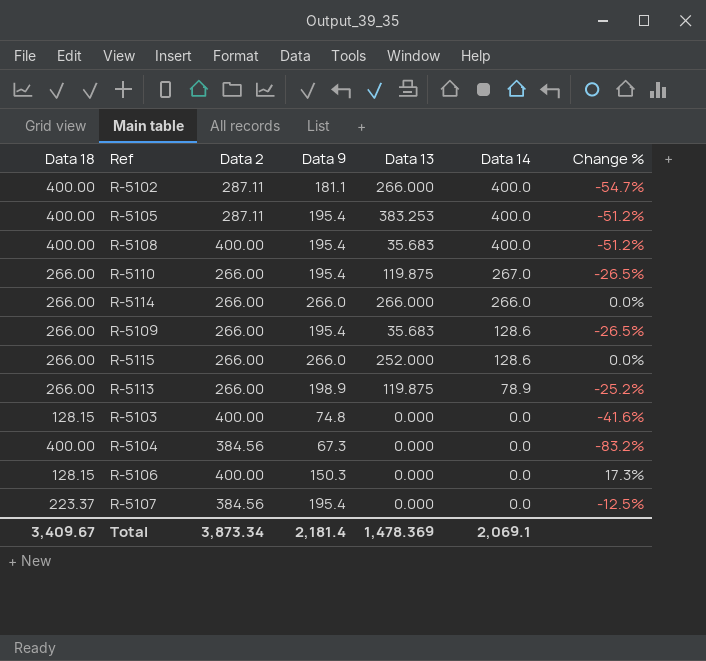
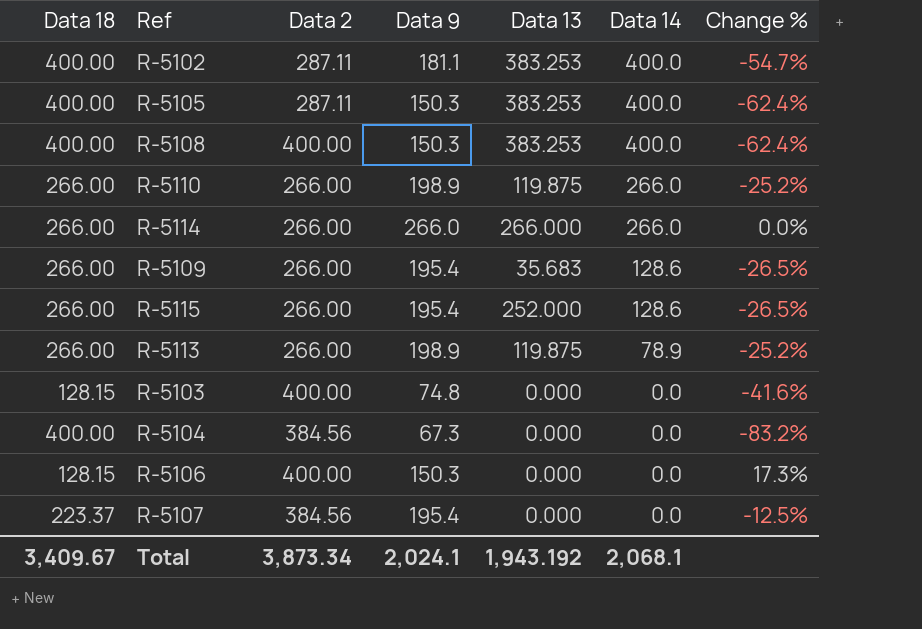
R-5102 | Data 13: 266.000 -> 383.253
R-5105 | Data 9: 195.4 -> 150.3
R-5105 | Change %: -51.2% -> -62.4%
R-5108 | Data 9: 195.4 -> 150.3
R-5108 | Data 13: 35.683 -> 383.253
R-5108 | Change %: -51.2% -> -62.4%
R-5110 | Data 9: 195.4 -> 198.9
R-5110 | Data 14: 267.0 -> 266.0
R-5110 | Change %: -26.5% -> -25.2%
R-5115 | Data 9: 266.0 -> 195.4
R-5115 | Change %: 0.0% -> -26.5%
Total | Data 9: 2,181.4 -> 2,024.1
Total | Data 13: 1,478.369 -> 1,943.192
Total | Data 14: 2,069.1 -> 2,068.1

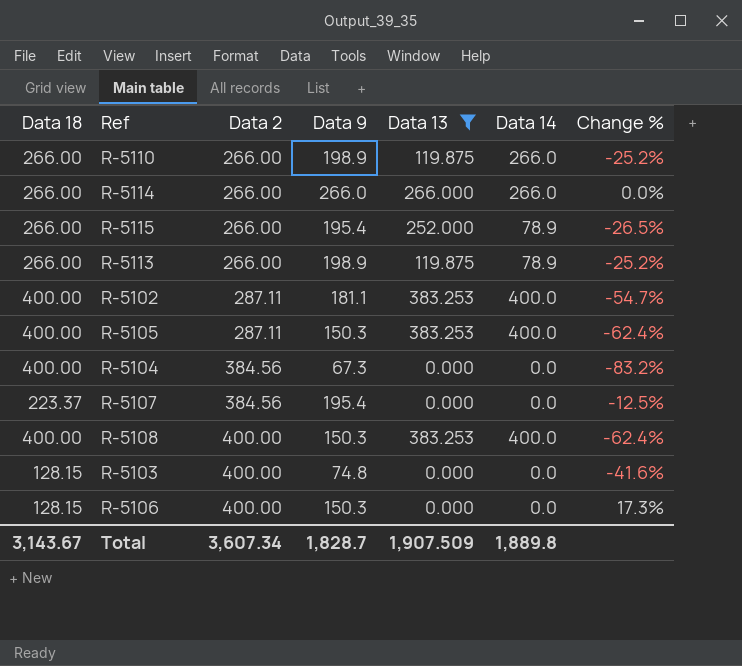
filter: none -> Data 13 != 35.683
row order: Data 14 descending -> Data 2 ascending
R-5115 | Data 14: 128.6 -> 78.9
Total | Data 18: 3,409.67 -> 3,143.67
Total | Data 2: 3,873.34 -> 3,607.34
Total | Data 9: 2,024.1 -> 1,828.7
Total | Data 13: 1,943.192 -> 1,907.509
Total | Data 14: 2,068.1 -> 1,889.8

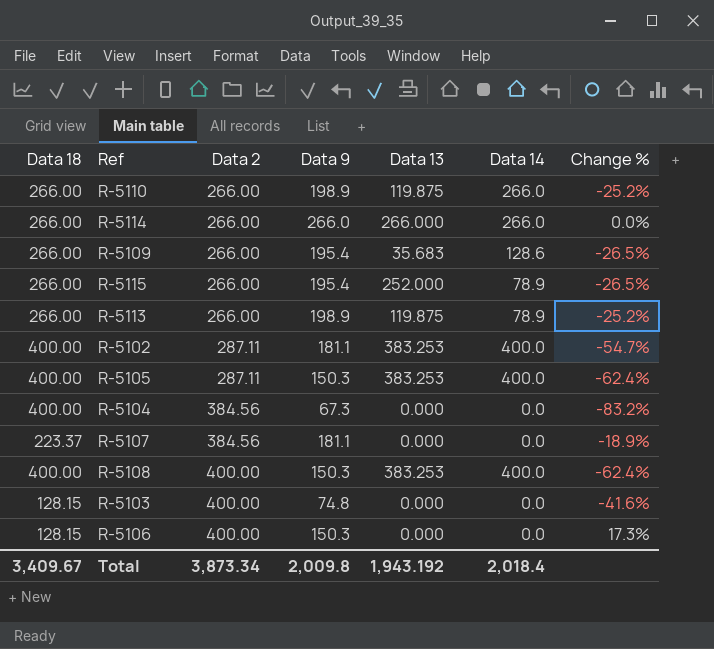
filter: Data 13 != 35.683 -> none
R-5107 | Data 9: 195.4 -> 181.1
R-5107 | Change %: -12.5% -> -18.9%
Total | Data 18: 3,143.67 -> 3,409.67
Total | Data 2: 3,607.34 -> 3,873.34
Total | Data 9: 1,828.7 -> 2,009.8
Total | Data 13: 1,907.509 -> 1,943.192
Total | Data 14: 1,889.8 -> 2,018.4

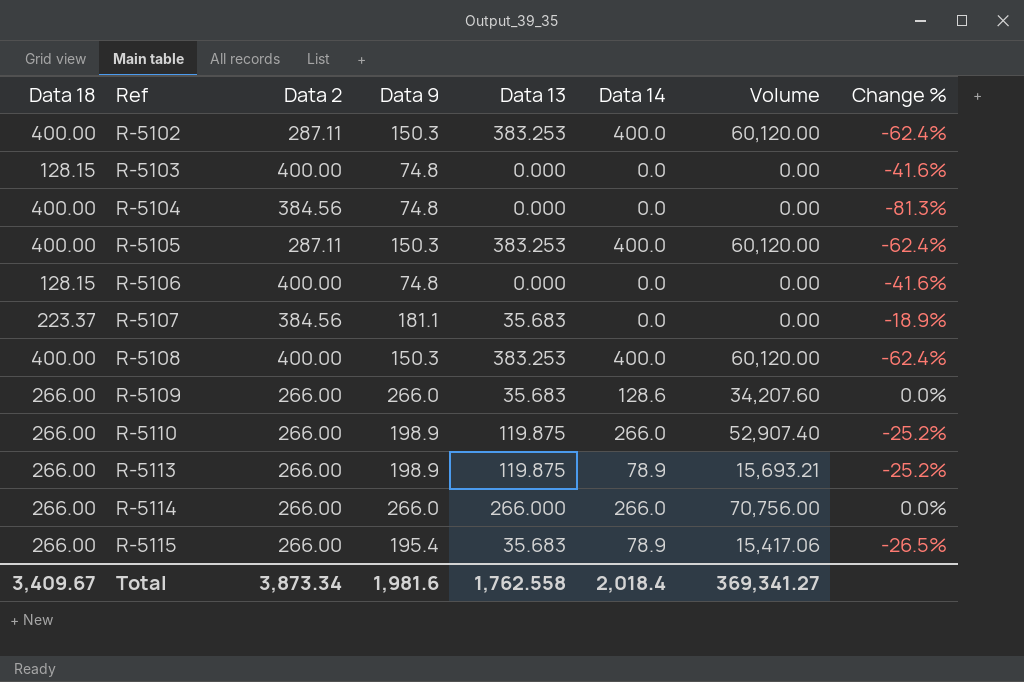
row order: Data 2 ascending -> Ref ascending
column Volume | formula: none -> [Data 9] * [Data 14]
R-5102 | Data 9: 181.1 -> 150.3
R-5102 | Change %: -54.7% -> -62.4%
R-5104 | Data 9: 67.3 -> 74.8
R-5104 | Change %: -83.2% -> -81.3%
R-5106 | Data 9: 150.3 -> 74.8
R-5106 | Change %: 17.3% -> -41.6%
R-5107 | Data 13: 0.000 -> 35.683
R-5109 | Data 9: 195.4 -> 266.0
R-5109 | Change %: -26.5% -> 0.0%
R-5115 | Data 13: 252.000 -> 35.683
Total | Data 9: 2,009.8 -> 1,981.6
Total | Data 13: 1,943.192 -> 1,762.558

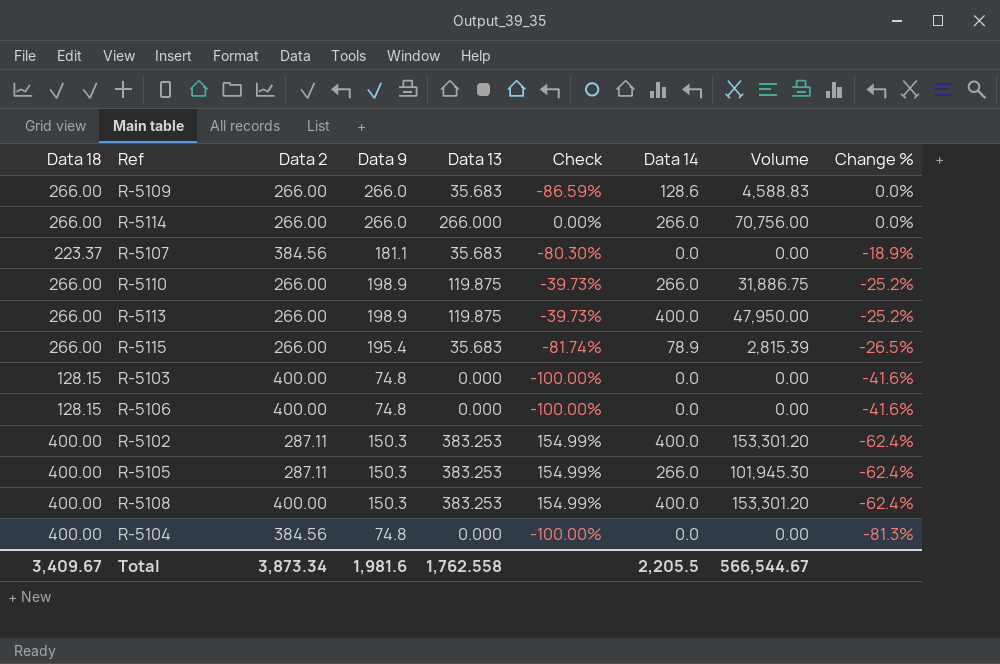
row order: Ref ascending -> Change % descending
column Check | formula: none -> ([Data 13] - [Data 9]) / [Data 9]
column Volume | formula: [Data 9] * [Data 14] -> [Data 13] * [Data 14]
R-5113 | Data 14: 78.9 -> 400.0
R-5105 | Data 14: 400.0 -> 266.0
Total | Data 14: 2,018.4 -> 2,205.5
Total | Volume: 369,341.27 -> 566,544.67

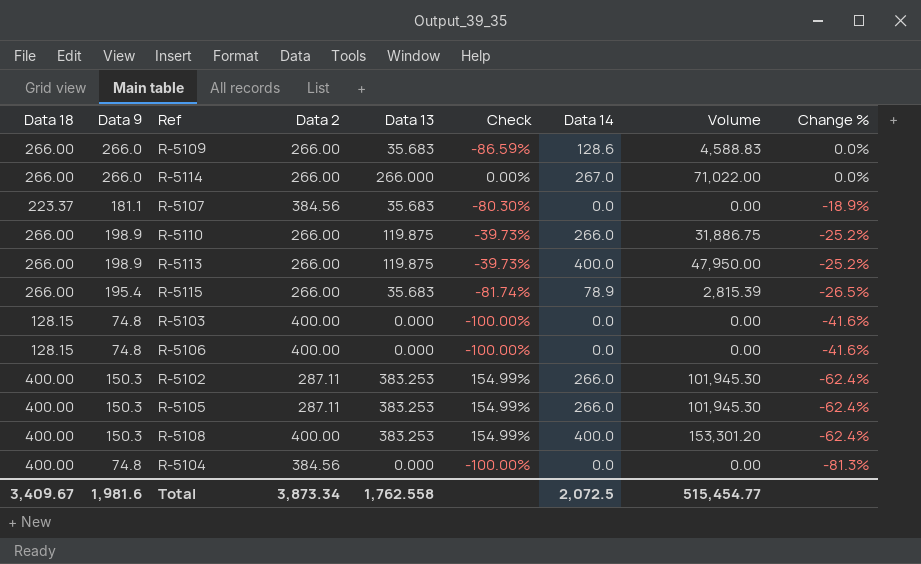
column Data 9 | position: 4 -> 2
R-5114 | Data 14: 266.0 -> 267.0
R-5114 | Volume: 70,756.00 -> 71,022.00
R-5102 | Data 14: 400.0 -> 266.0
R-5102 | Volume: 153,301.20 -> 101,945.30
Total | Data 14: 2,205.5 -> 2,072.5
Total | Volume: 566,544.67 -> 515,454.77

